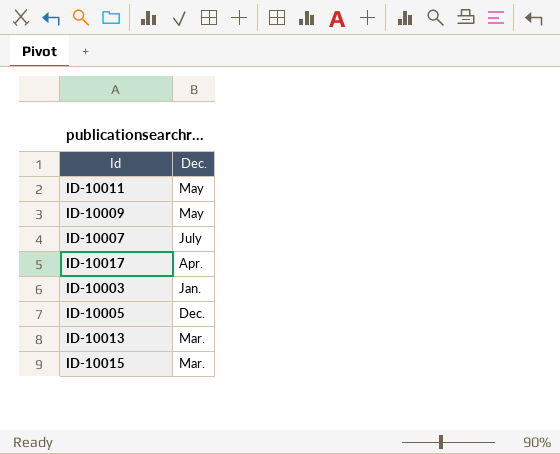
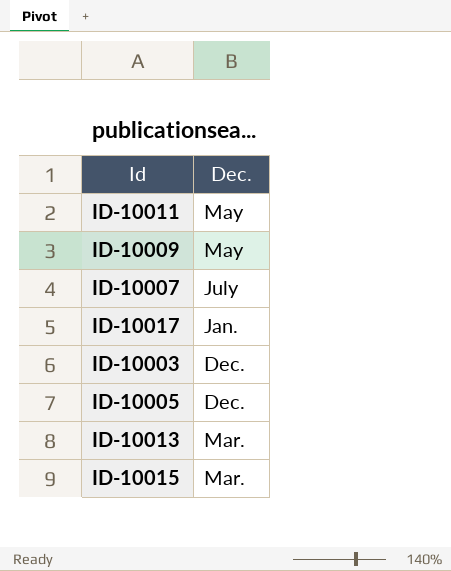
ID-10017 | Dec.: Apr. -> Jan.
ID-10003 | Dec.: Jan. -> Dec.

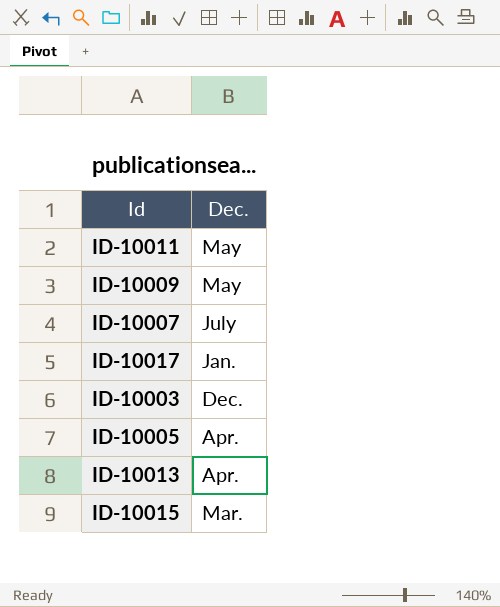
ID-10005 | Dec.: Dec. -> Apr.
ID-10013 | Dec.: Mar. -> Apr.

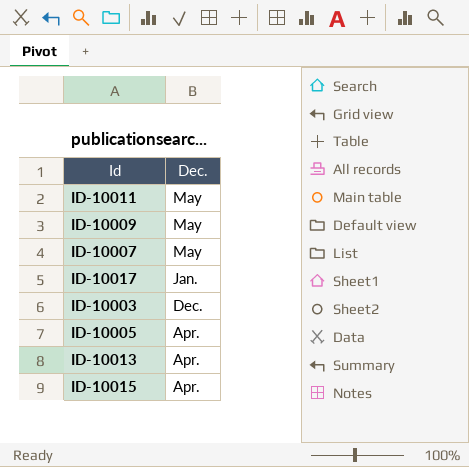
ID-10007 | Dec.: July -> May
ID-10015 | Dec.: Mar. -> Apr.

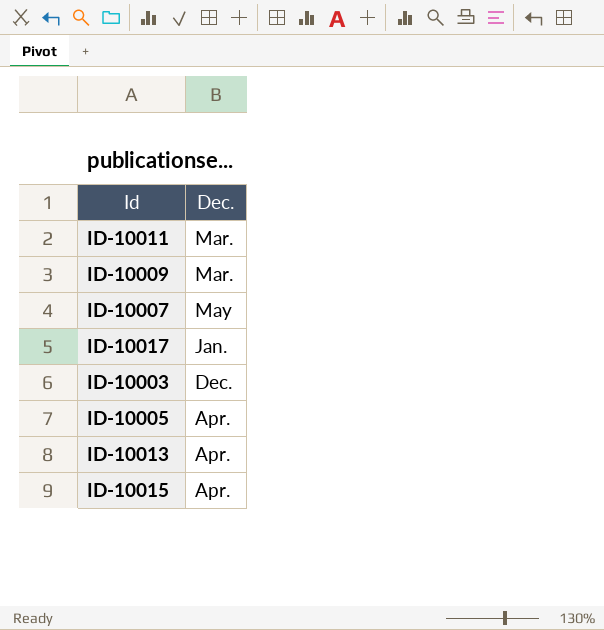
ID-10011 | Dec.: May -> Mar.
ID-10009 | Dec.: May -> Mar.

